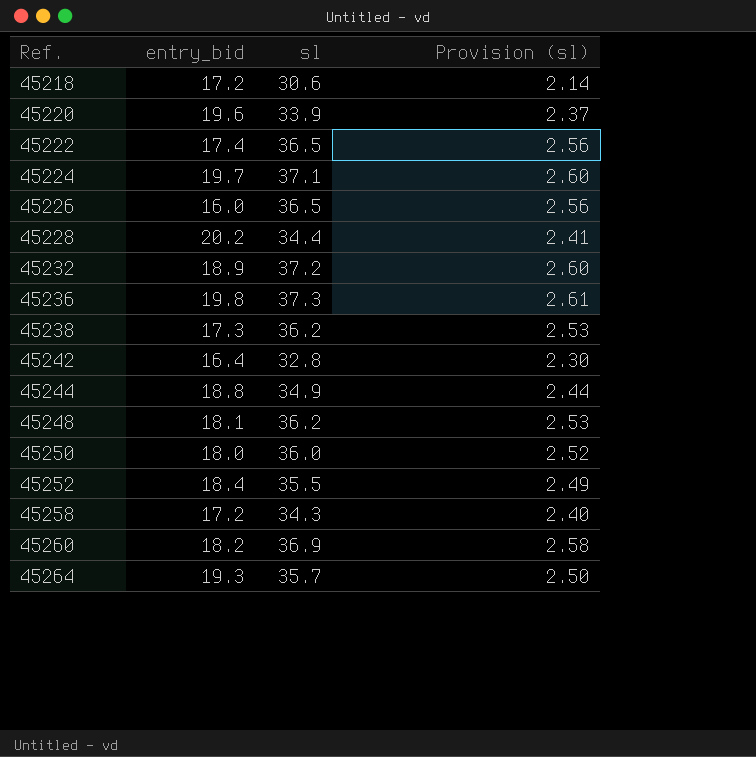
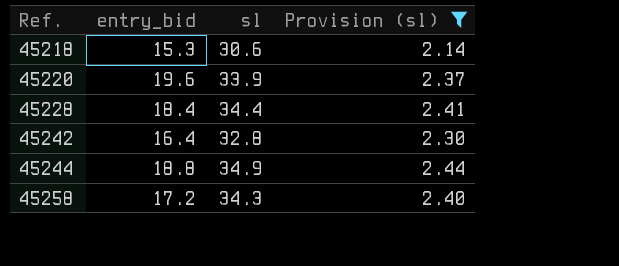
filter: none -> Provision (sl) <= 2.44
45218 | entry_bid: 17.2 -> 15.3
45228 | entry_bid: 20.2 -> 18.4

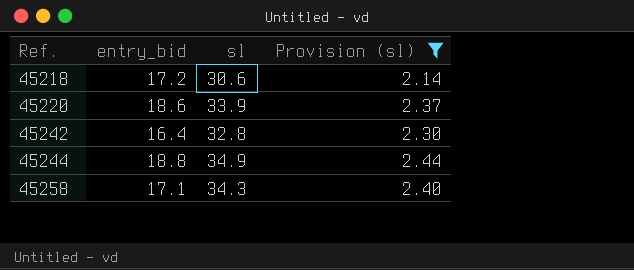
row 45228: 18.4 | 34.4 | 2.41 -> none
45218 | entry_bid: 15.3 -> 17.2
45220 | entry_bid: 19.6 -> 18.6
45258 | entry_bid: 17.2 -> 17.1

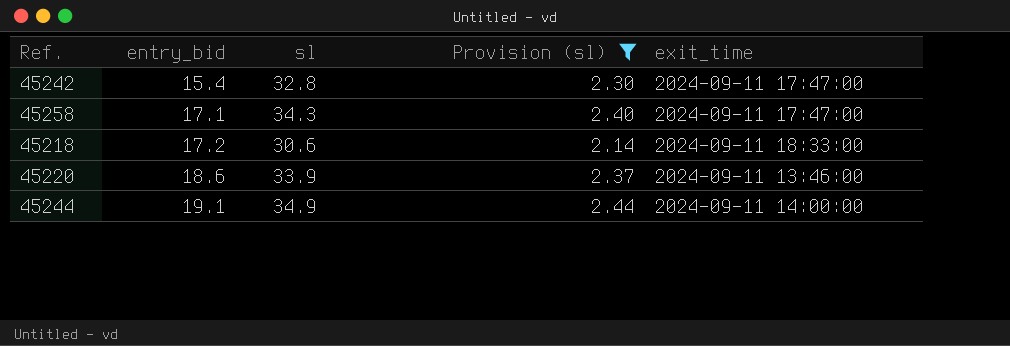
row order: Ref. ascending -> entry_bid ascending
column exit_time | position: none -> 5
45242 | entry_bid: 16.4 -> 15.4
45244 | entry_bid: 18.8 -> 19.1

